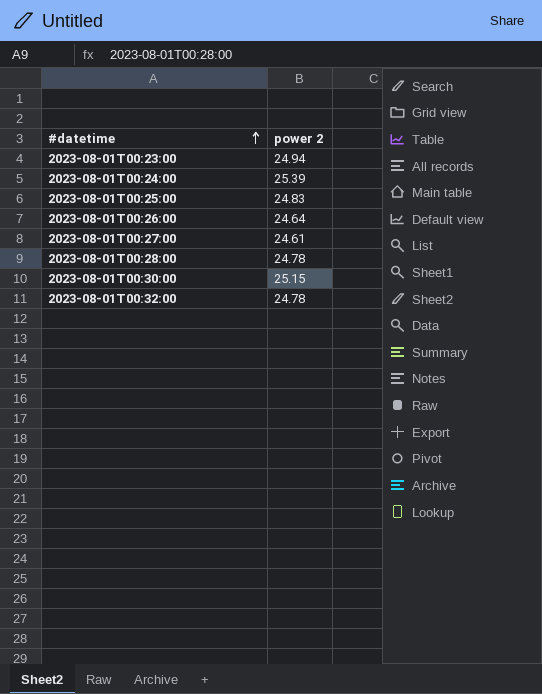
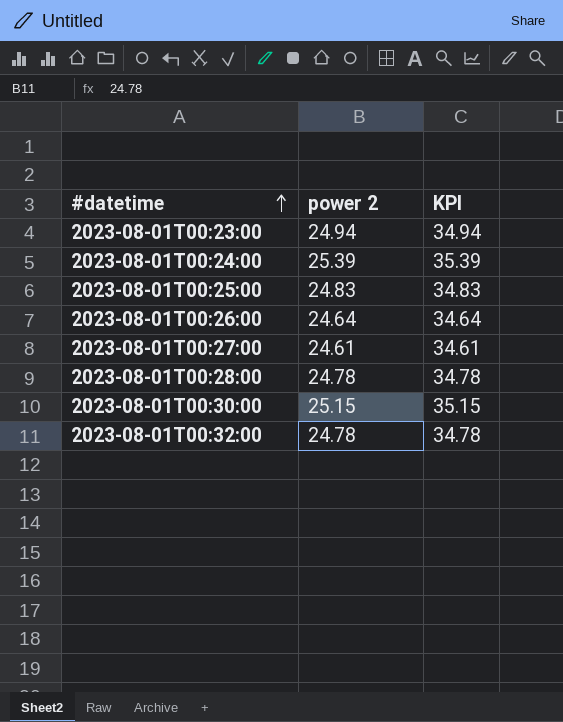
column KPI | formula: none -> [power 2] + 10

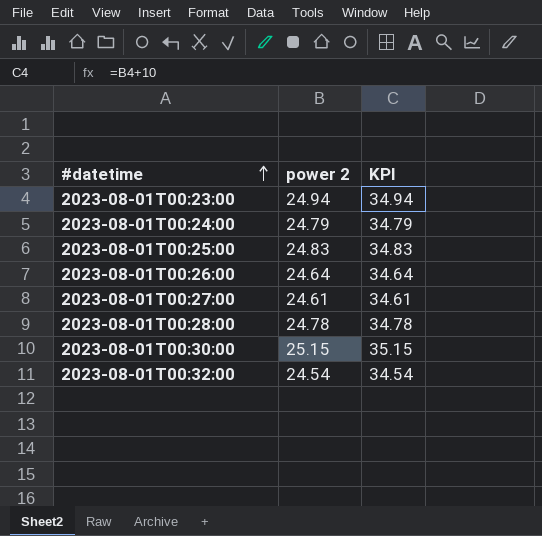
2023-08-01T00:24:00 | power 2: 25.39 -> 24.79
2023-08-01T00:24:00 | KPI: 35.39 -> 34.79
2023-08-01T00:32:00 | power 2: 24.78 -> 24.54
2023-08-01T00:32:00 | KPI: 34.78 -> 34.54

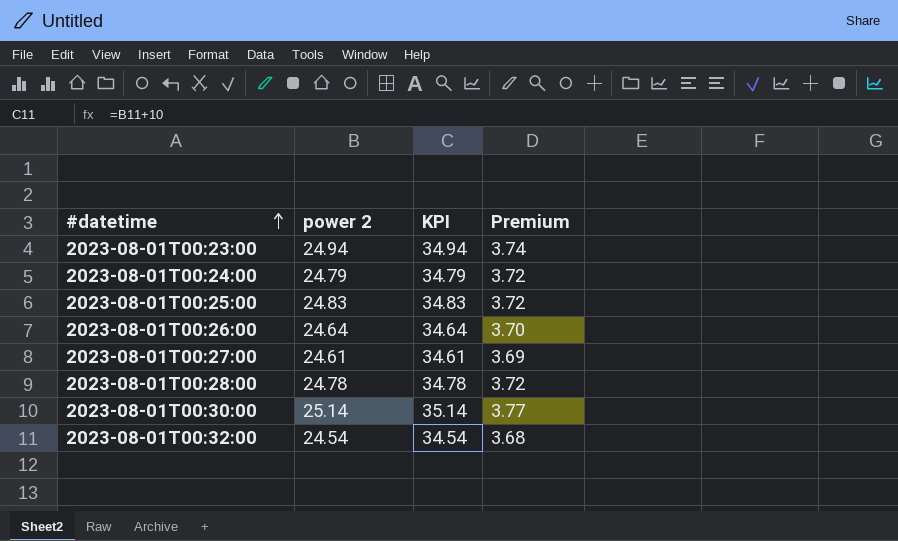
column Premium | formula: none -> [power 2] * 0.15
2023-08-01T00:30:00 | power 2: 25.15 -> 25.14
2023-08-01T00:30:00 | KPI: 35.15 -> 35.14

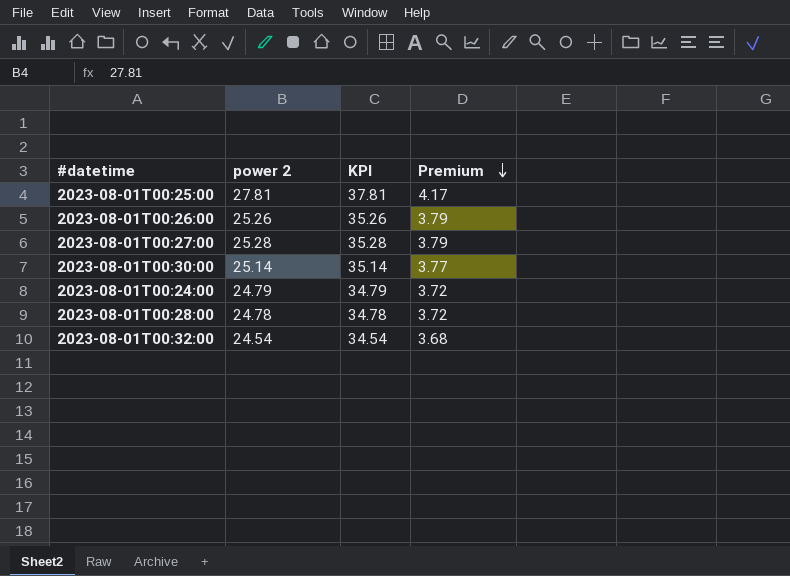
row order: #datetime ascending -> Premium descending
row 2023-08-01T00:23:00: 24.94 | 34.94 | 3.74 -> none
2023-08-01T00:25:00 | power 2: 24.83 -> 27.81
2023-08-01T00:25:00 | KPI: 34.83 -> 37.81
2023-08-01T00:25:00 | Premium: 3.72 -> 4.17
2023-08-01T00:26:00 | power 2: 24.64 -> 25.26
2023-08-01T00:26:00 | KPI: 34.64 -> 35.26
2023-08-01T00:26:00 | Premium: 3.70 -> 3.79
2023-08-01T00:27:00 | power 2: 24.61 -> 25.28
2023-08-01T00:27:00 | KPI: 34.61 -> 35.28
2023-08-01T00:27:00 | Premium: 3.69 -> 3.79

